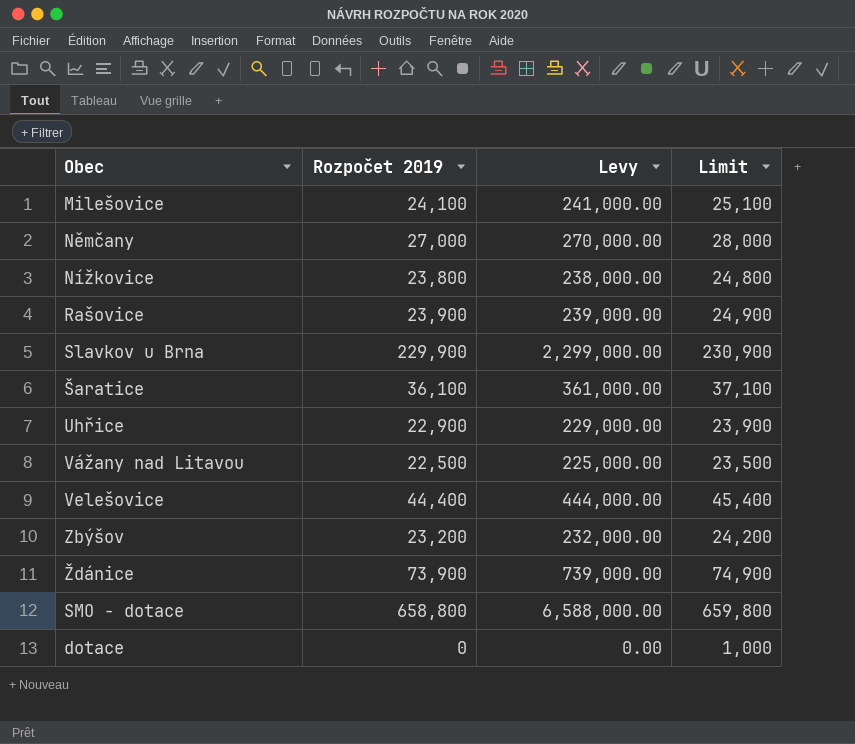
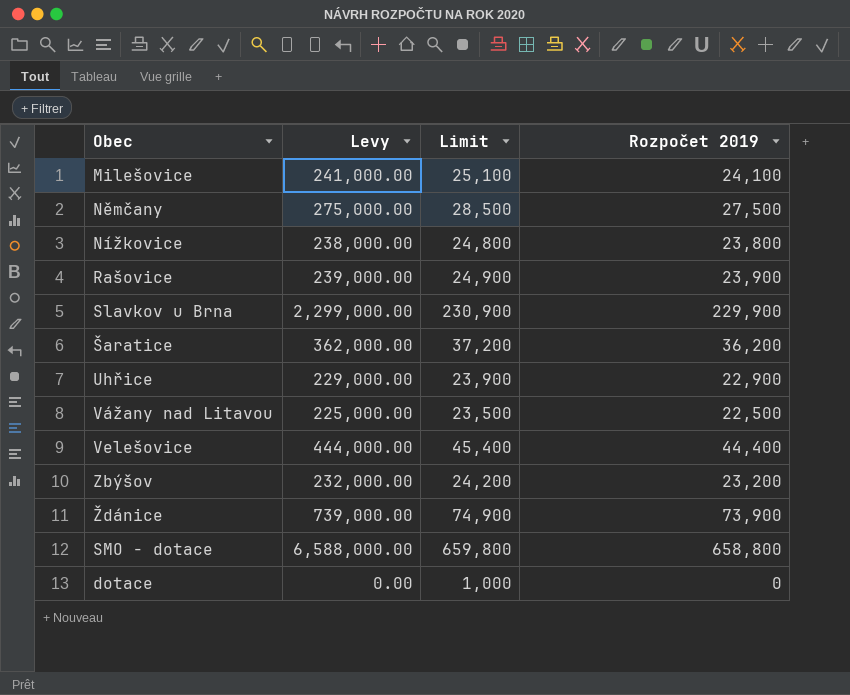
column Rozpočet 2019 | position: 2 -> 4
Němčany | Levy: 270,000.00 -> 275,000.00
Němčany | Limit: 28,000 -> 28,500
Němčany | Rozpočet 2019: 27,000 -> 27,500
Šaratice | Levy: 361,000.00 -> 362,000.00
Šaratice | Limit: 37,100 -> 37,200
Šaratice | Rozpočet 2019: 36,100 -> 36,200

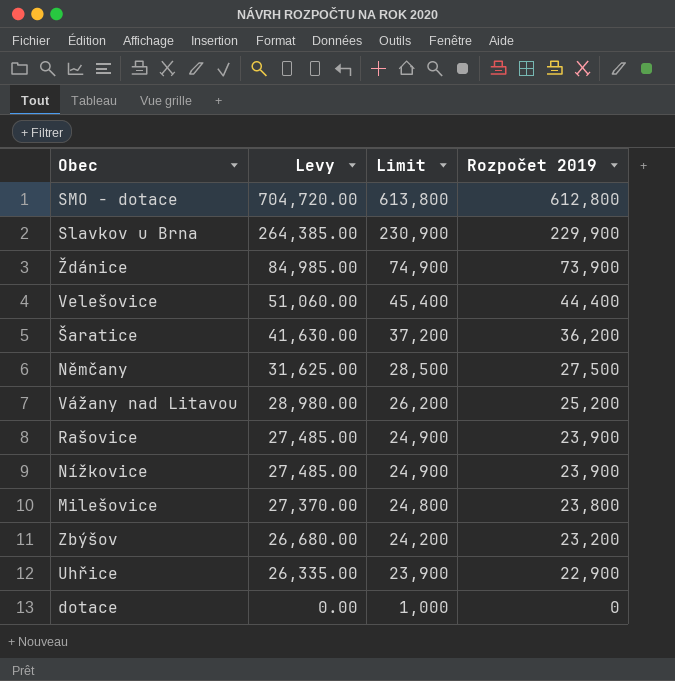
row order: none -> Levy descending
column Levy | formula: [Rozpočet 2019] * 10 -> [Rozpočet 2019] * 1.15
SMO - dotace | Limit: 659,800 -> 613,800
SMO - dotace | Rozpočet 2019: 658,800 -> 612,800
Vážany nad Litavou | Limit: 23,500 -> 26,200
Vážany nad Litavou | Rozpočet 2019: 22,500 -> 25,200
Nížkovice | Limit: 24,800 -> 24,900
Nížkovice | Rozpočet 2019: 23,800 -> 23,900
Milešovice | Limit: 25,100 -> 24,800
Milešovice | Rozpočet 2019: 24,100 -> 23,800

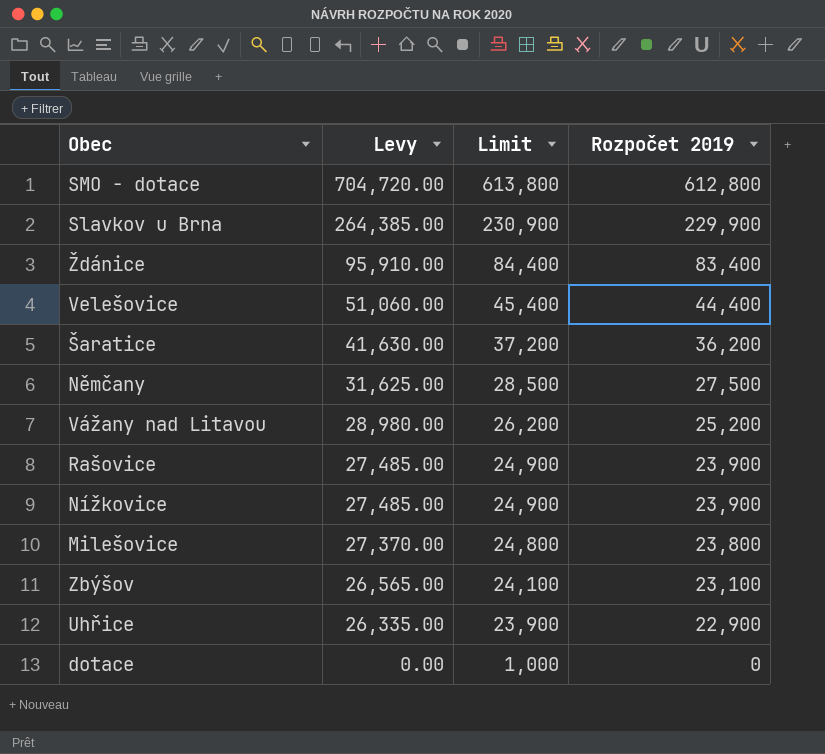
Ždánice | Levy: 84,985.00 -> 95,910.00
Ždánice | Limit: 74,900 -> 84,400
Ždánice | Rozpočet 2019: 73,900 -> 83,400
Zbýšov | Levy: 26,680.00 -> 26,565.00
Zbýšov | Limit: 24,200 -> 24,100
Zbýšov | Rozpočet 2019: 23,200 -> 23,100

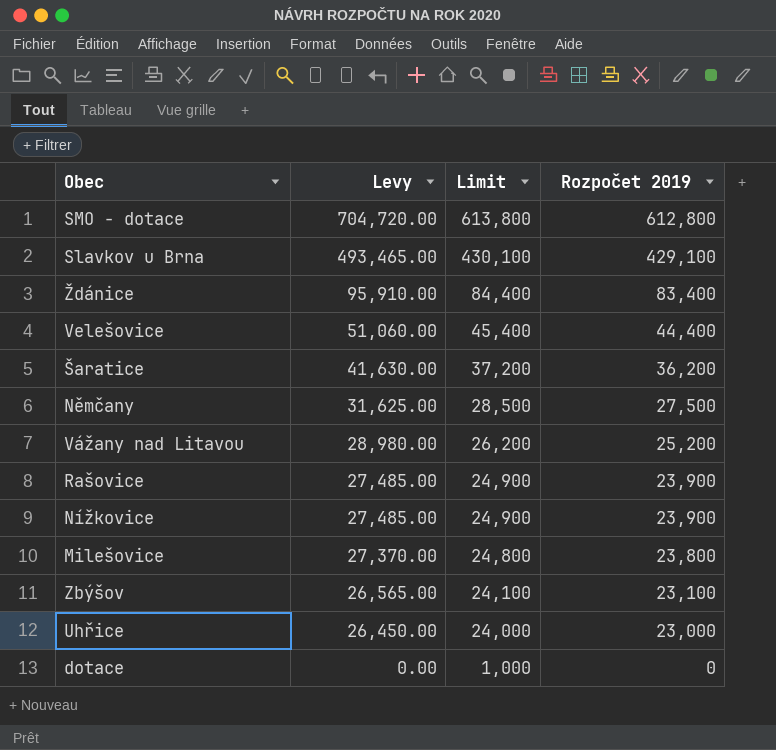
Slavkov u Brna | Levy: 264,385.00 -> 493,465.00
Slavkov u Brna | Limit: 230,900 -> 430,100
Slavkov u Brna | Rozpočet 2019: 229,900 -> 429,100
Uhřice | Levy: 26,335.00 -> 26,450.00
Uhřice | Limit: 23,900 -> 24,000
Uhřice | Rozpočet 2019: 22,900 -> 23,000

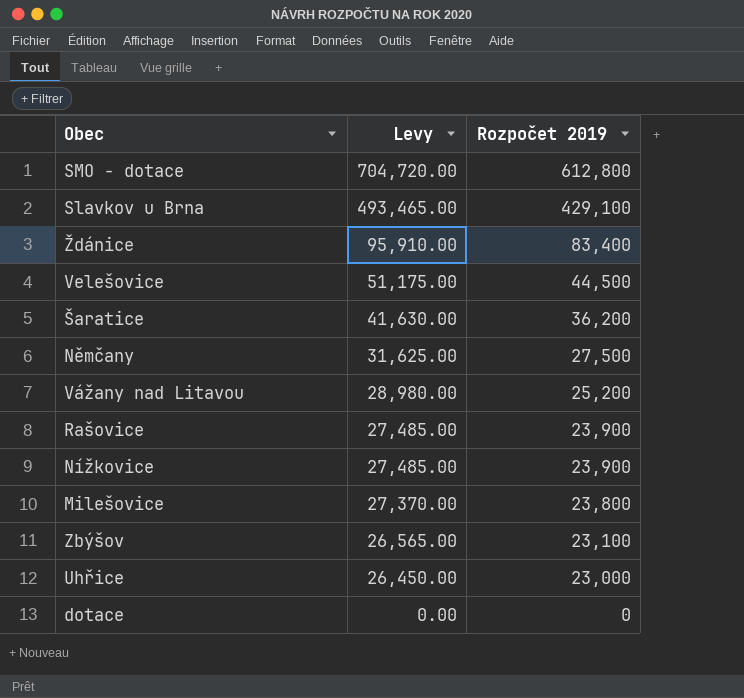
column Limit | formula: [Rozpočet 2019] + 1000 -> none
Velešovice | Levy: 51,060.00 -> 51,175.00
Velešovice | Rozpočet 2019: 44,400 -> 44,500

